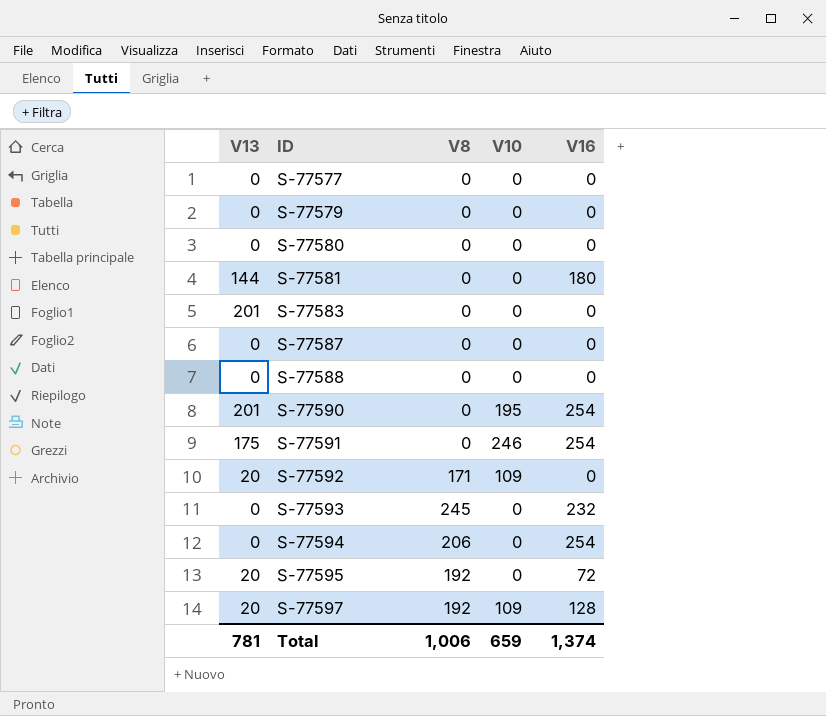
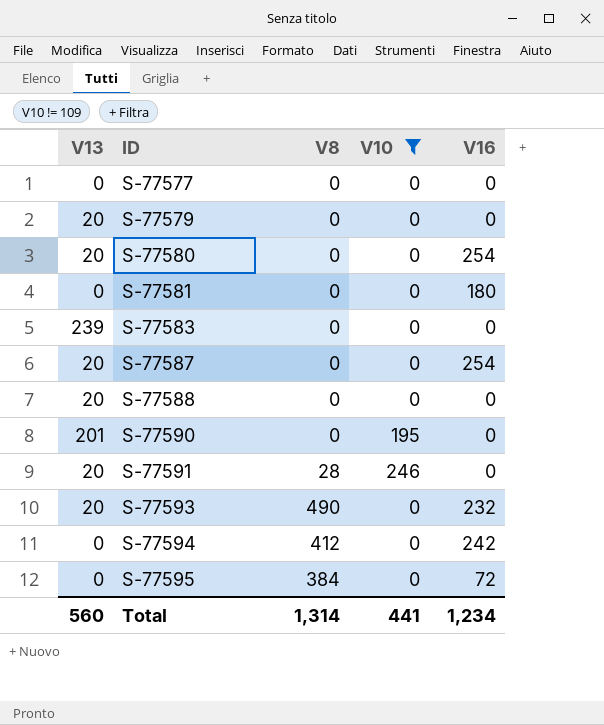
filter: none -> V10 != 109
S-77579 | V13: 0 -> 20
S-77580 | V13: 0 -> 20
S-77580 | V16: 0 -> 254
S-77581 | V13: 144 -> 0
S-77583 | V13: 201 -> 239
S-77587 | V13: 0 -> 20
S-77587 | V16: 0 -> 254
S-77588 | V13: 0 -> 20
S-77590 | V16: 254 -> 0
S-77591 | V13: 175 -> 20
S-77591 | V8: 0 -> 28
S-77591 | V16: 254 -> 0
S-77593 | V13: 0 -> 20
S-77593 | V8: 245 -> 490
S-77594 | V8: 206 -> 412
S-77594 | V16: 254 -> 242
S-77595 | V13: 20 -> 0
S-77595 | V8: 192 -> 384
Total | V13: 781 -> 560
Total | V8: 1,006 -> 1,314
Total | V10: 659 -> 441
Total | V16: 1,374 -> 1,234

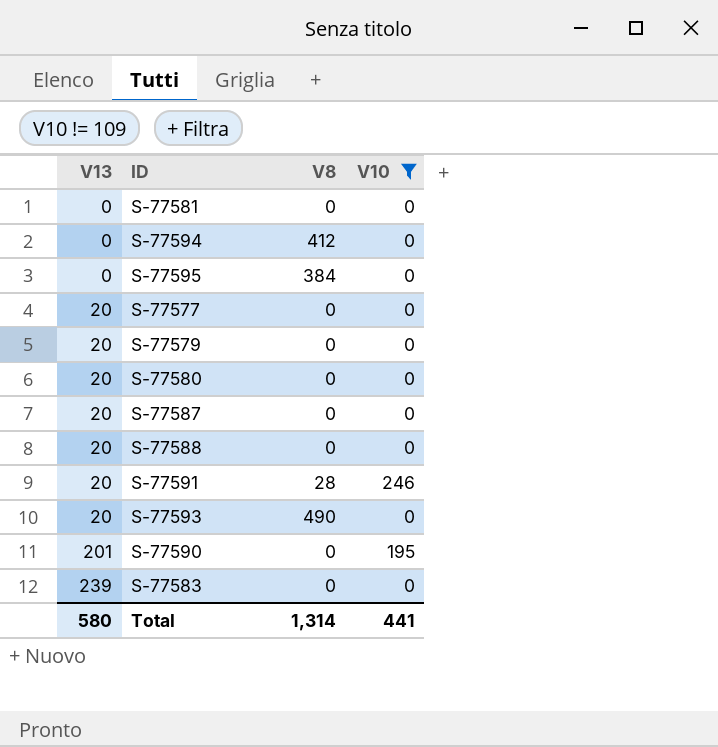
row order: ID ascending -> V13 ascending
column V16 | position: 5 -> none
S-77577 | V13: 0 -> 20
Total | V13: 560 -> 580

